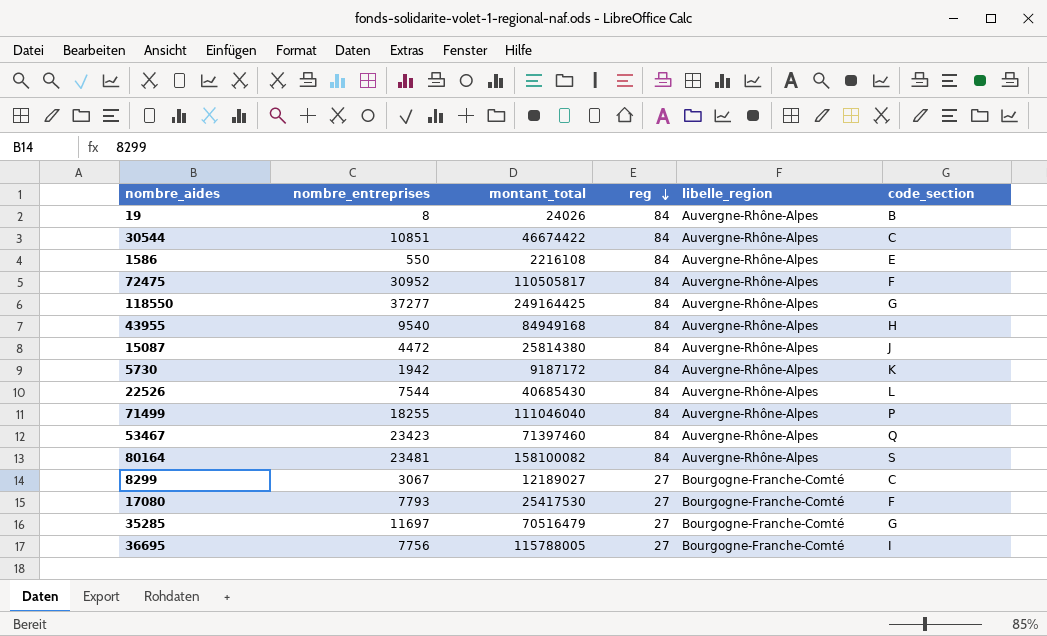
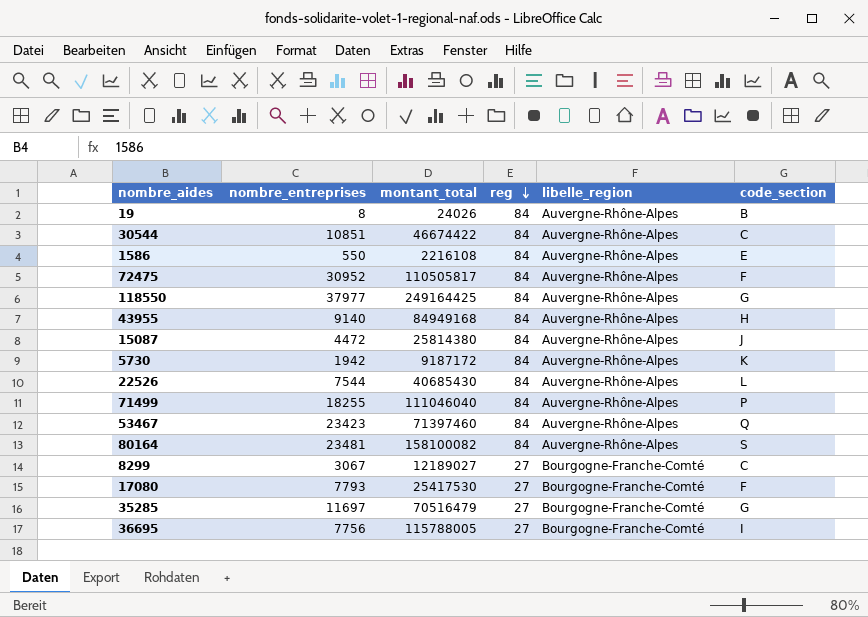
118550 | nombre_entreprises: 37277 -> 37977
43955 | nombre_entreprises: 9540 -> 9140

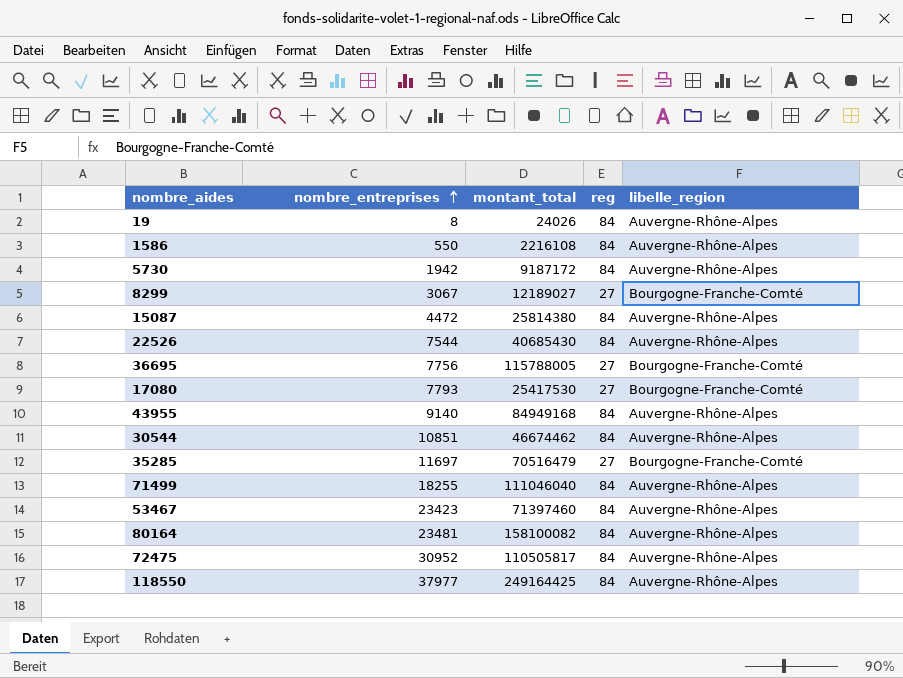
row order: reg descending -> nombre_entreprises ascending
column code_section | position: 6 -> none
30544 | montant_total: 46674422 -> 46674462

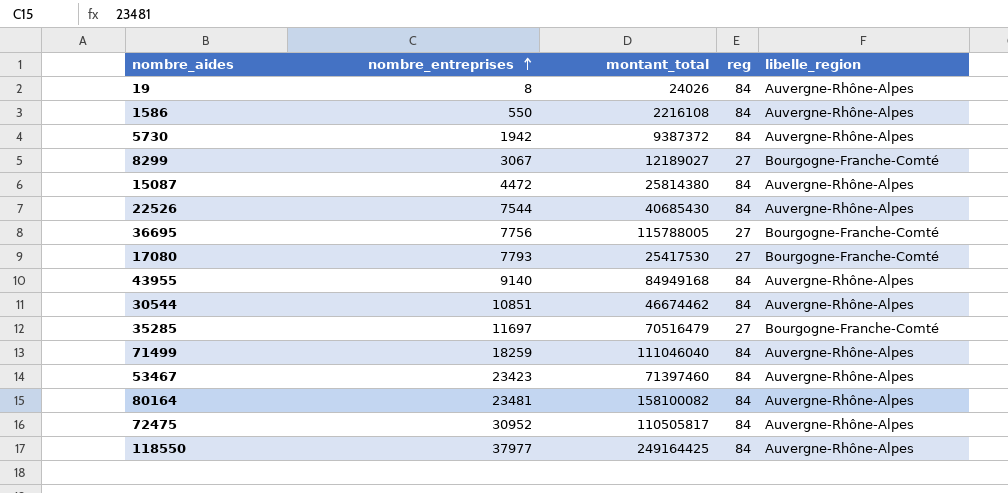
5730 | montant_total: 9187172 -> 9387372
71499 | nombre_entreprises: 18255 -> 18259

